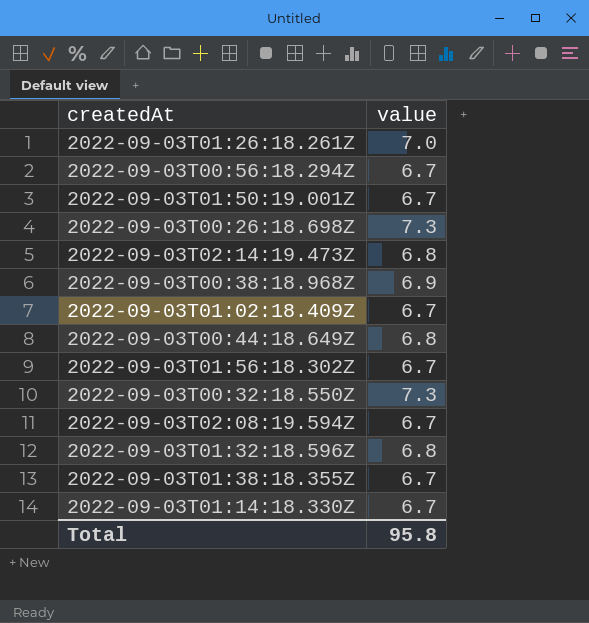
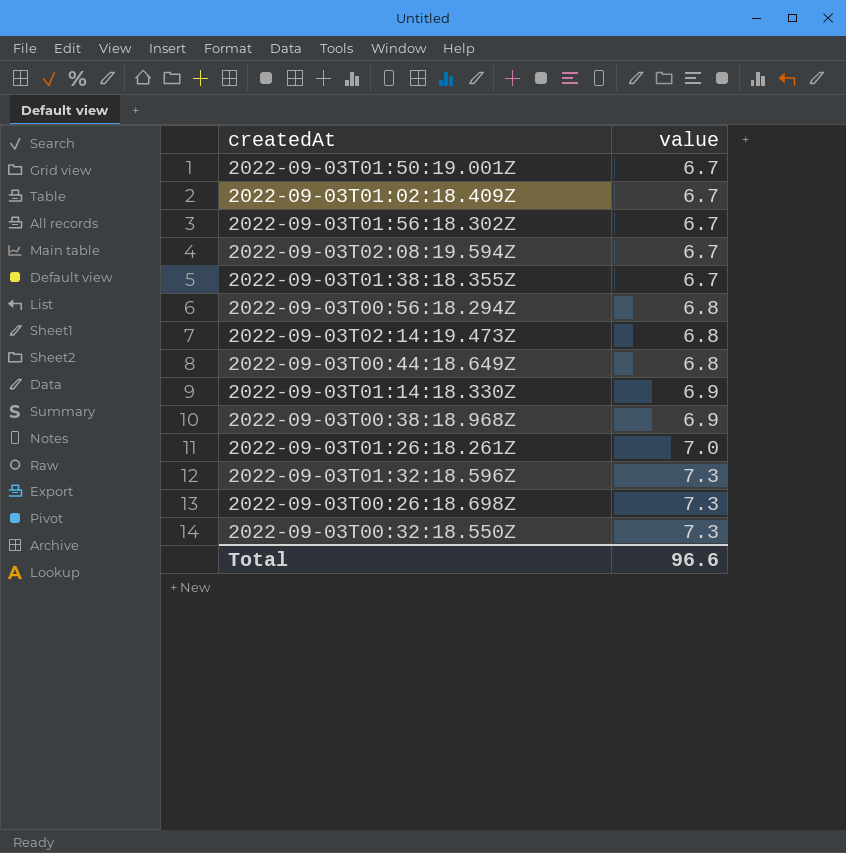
row order: none -> value ascending
2022-09-03T00:56:18.294Z | value: 6.7 -> 6.8
2022-09-03T01:14:18.330Z | value: 6.7 -> 6.9
2022-09-03T01:32:18.596Z | value: 6.8 -> 7.3
Total | value: 95.8 -> 96.6

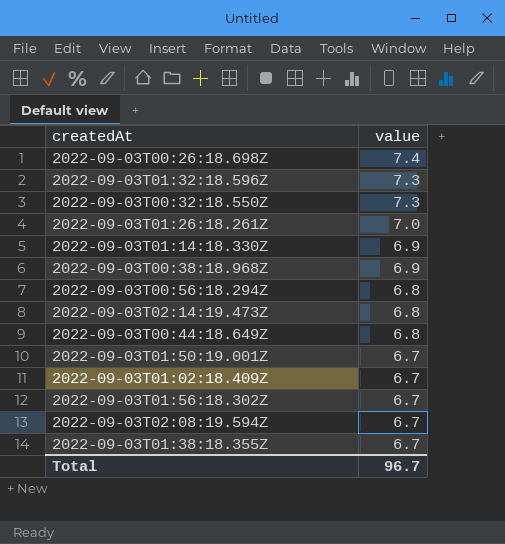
row order: value ascending -> value descending
2022-09-03T00:26:18.698Z | value: 7.3 -> 7.4
Total | value: 96.6 -> 96.7

